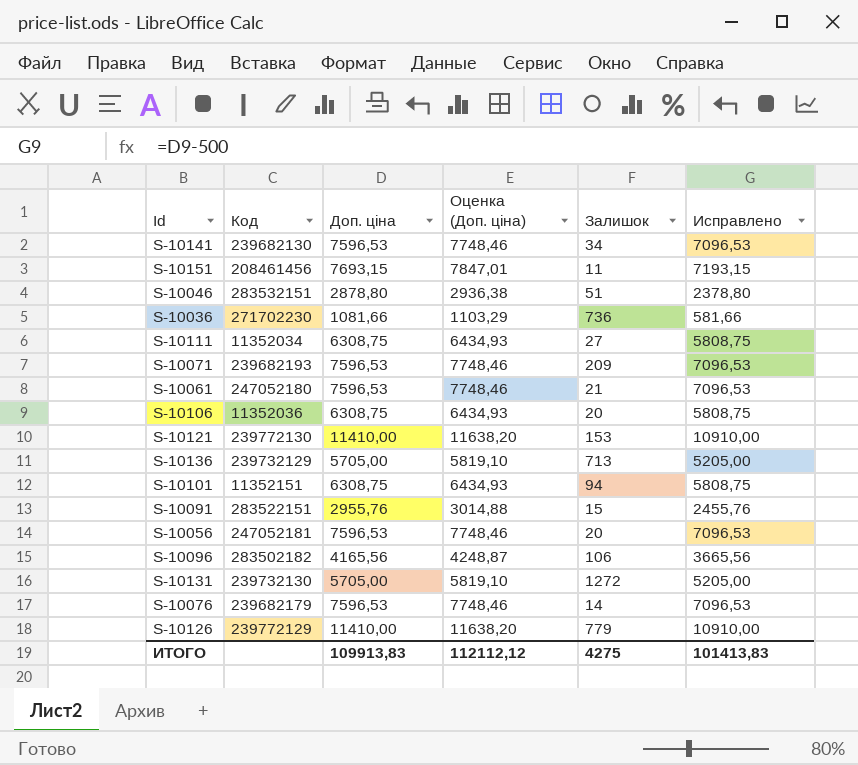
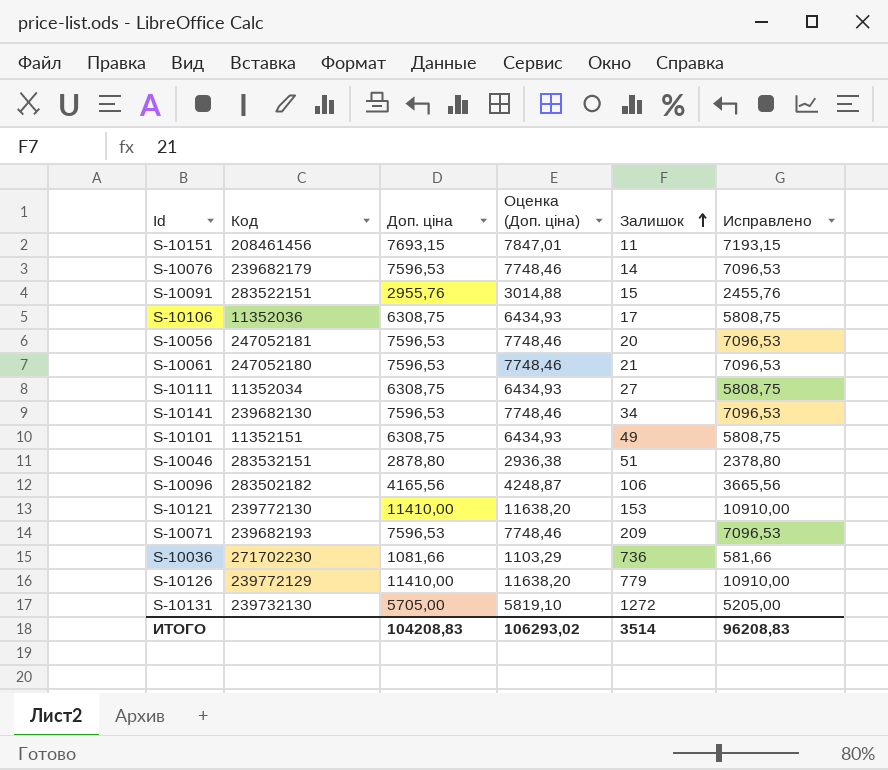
row order: none -> Залишок ascending
row S-10136: 239732129 | 5705,00 | 5819,10 | 713 | 5205,00 -> none
S-10106 | Залишок: 20 -> 17
S-10101 | Залишок: 94 -> 49
ИТОГО | Доп. ціна: 109913,83 -> 104208,83
ИТОГО | Оценка (Доп. ціна): 112112,12 -> 106293,02
ИТОГО | Залишок: 4275 -> 3514
ИТОГО | Исправлено: 101413,83 -> 96208,83

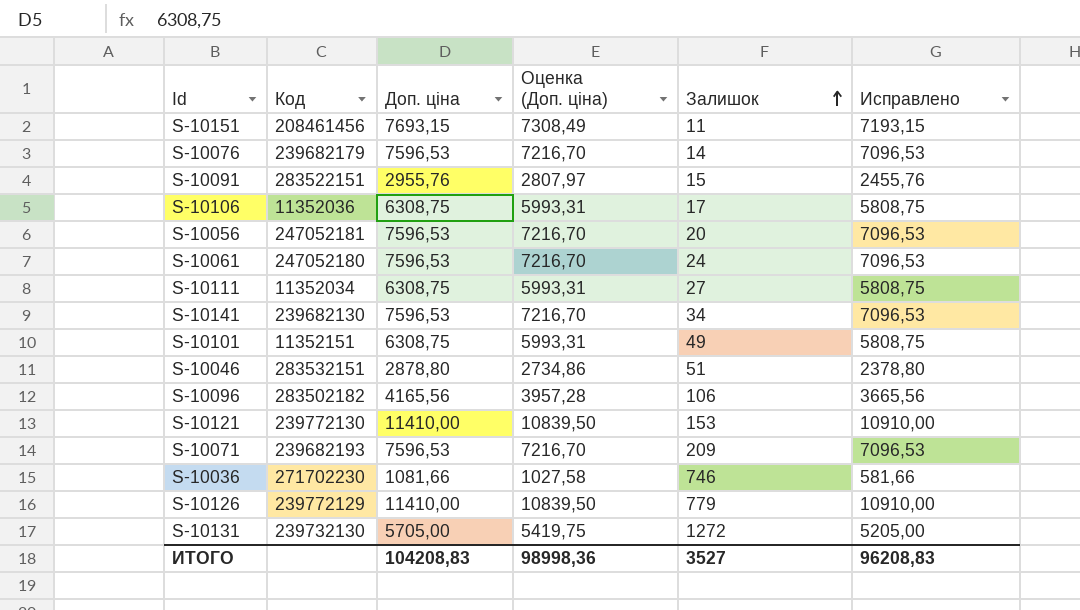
column Оценка (Доп. ціна) | formula: [Доп. ціна] * 1,02 -> [Доп. ціна] * 0,95
S-10061 | Залишок: 21 -> 24
S-10036 | Залишок: 736 -> 746
ИТОГО | Оценка (Доп. ціна): 106293,02 -> 98998,36
ИТОГО | Залишок: 3514 -> 3527

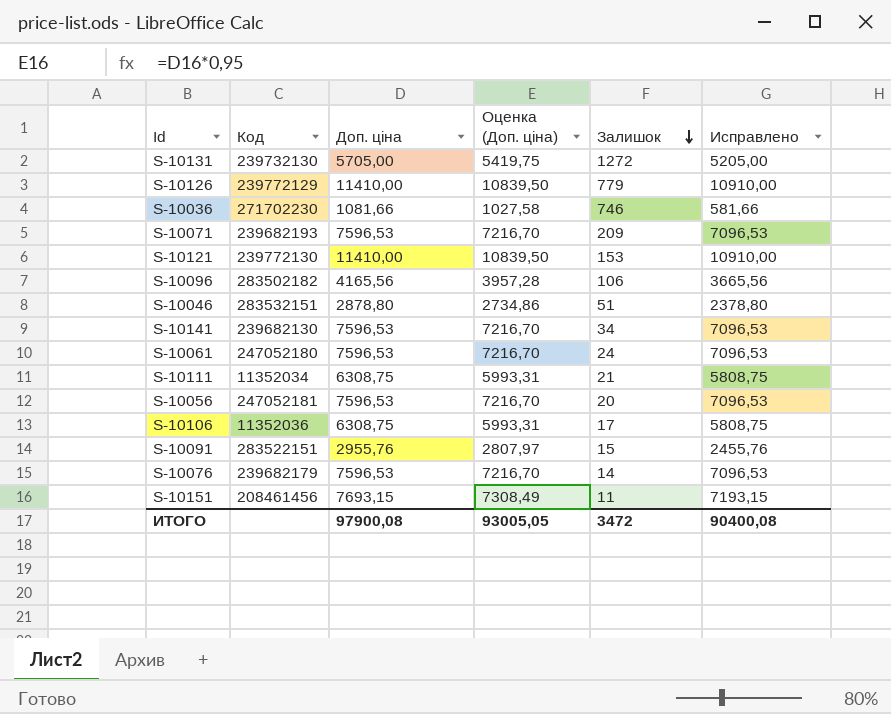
row order: Залишок ascending -> Залишок descending
row S-10101: 11352151 | 6308,75 | 5993,31 | 49 | 5808,75 -> none
S-10111 | Залишок: 27 -> 21
ИТОГО | Доп. ціна: 104208,83 -> 97900,08
ИТОГО | Оценка (Доп. ціна): 98998,36 -> 93005,05
ИТОГО | Залишок: 3527 -> 3472
ИТОГО | Исправлено: 96208,83 -> 90400,08

